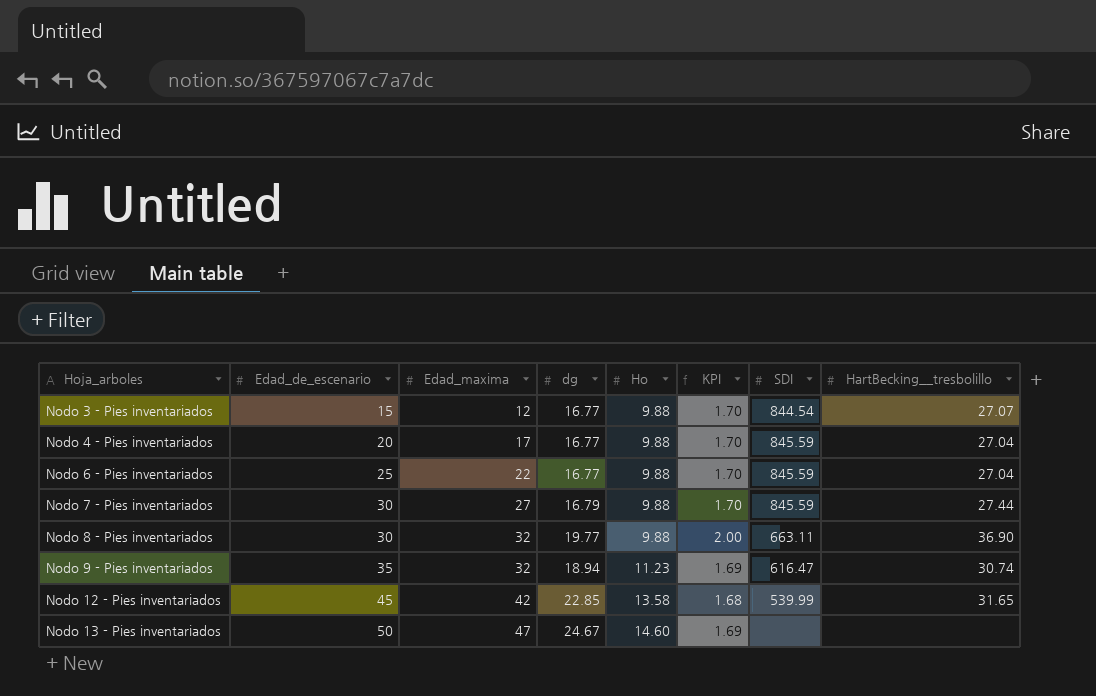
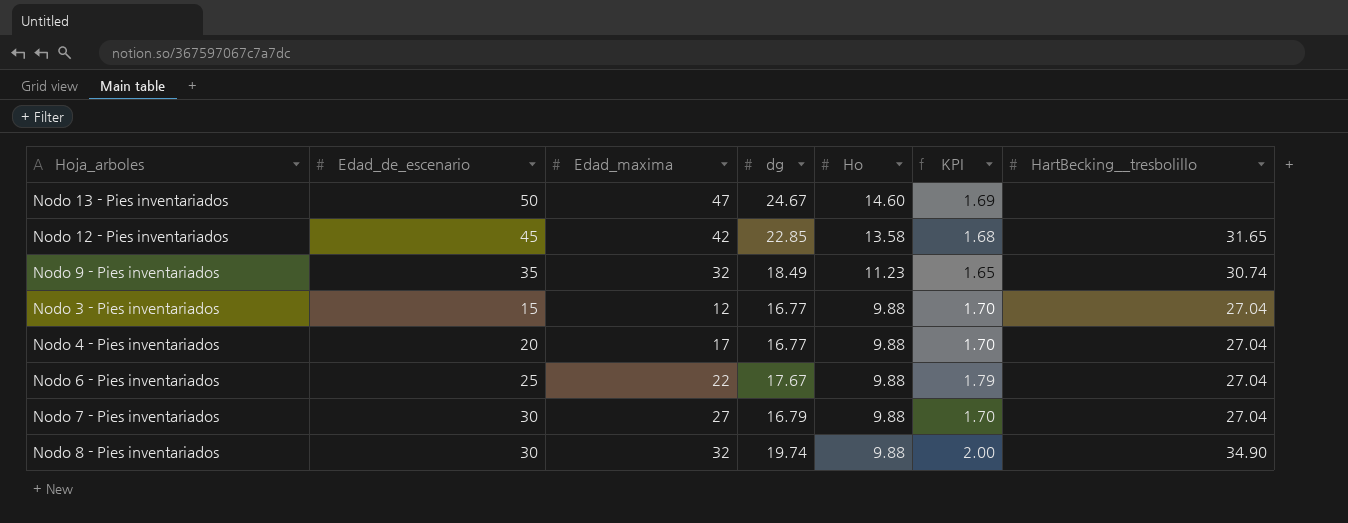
row order: Hoja_arboles ascending -> Ho descending
column SDI | position: 7 -> none
Nodo 9 - Pies inventariados | dg: 18.94 -> 18.49
Nodo 9 - Pies inventariados | KPI: 1.69 -> 1.65
Nodo 3 - Pies inventariados | HartBecking__tresbolillo: 27.07 -> 27.04
Nodo 6 - Pies inventariados | dg: 16.77 -> 17.67
Nodo 6 - Pies inventariados | KPI: 1.70 -> 1.79
Nodo 7 - Pies inventariados | HartBecking__tresbolillo: 27.44 -> 27.04
Nodo 8 - Pies inventariados | dg: 19.77 -> 19.74
Nodo 8 - Pies inventariados | HartBecking__tresbolillo: 36.90 -> 34.90

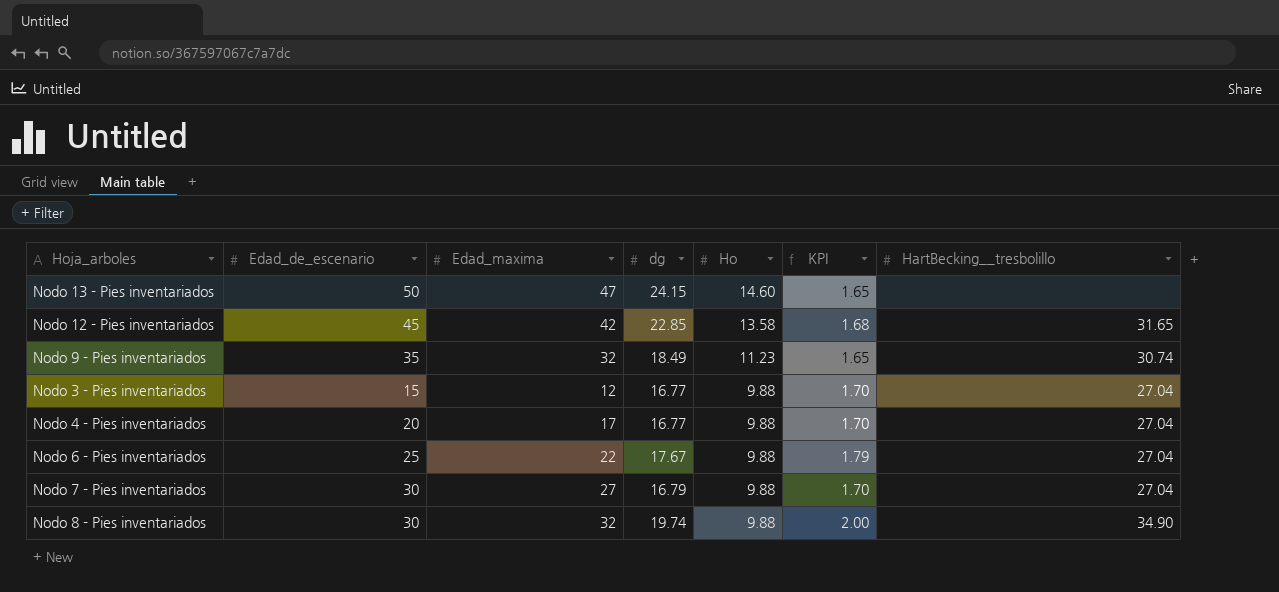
Nodo 13 - Pies inventariados | dg: 24.67 -> 24.15
Nodo 13 - Pies inventariados | KPI: 1.69 -> 1.65

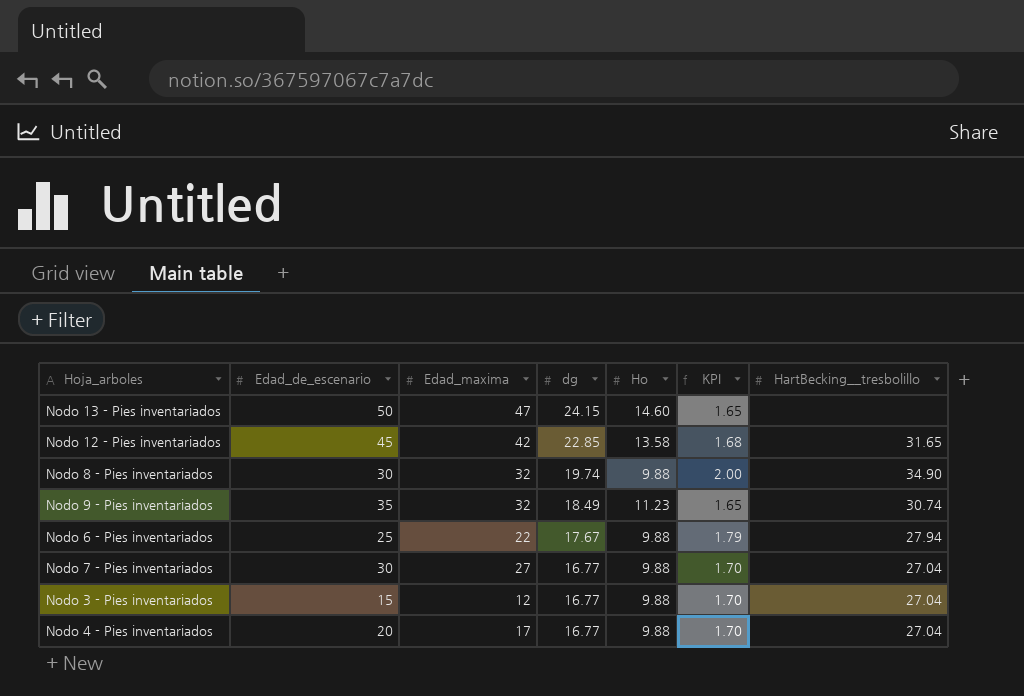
row order: Ho descending -> dg descending
Nodo 6 - Pies inventariados | HartBecking__tresbolillo: 27.04 -> 27.94
Nodo 7 - Pies inventariados | dg: 16.79 -> 16.77

